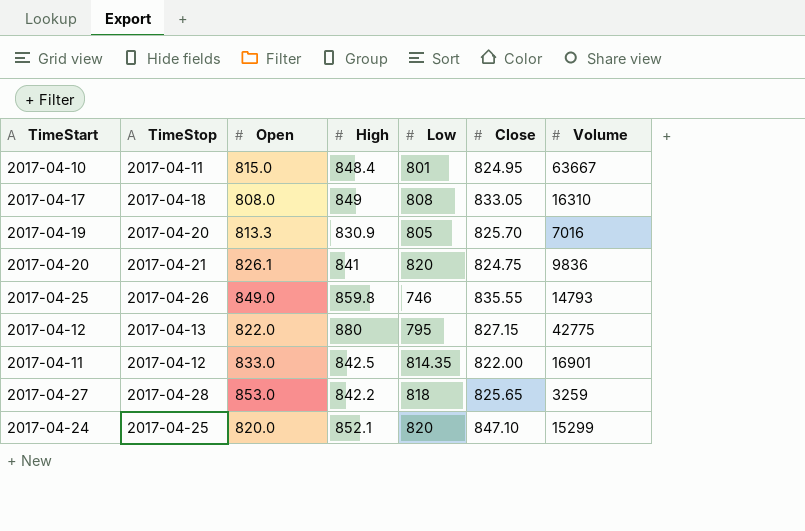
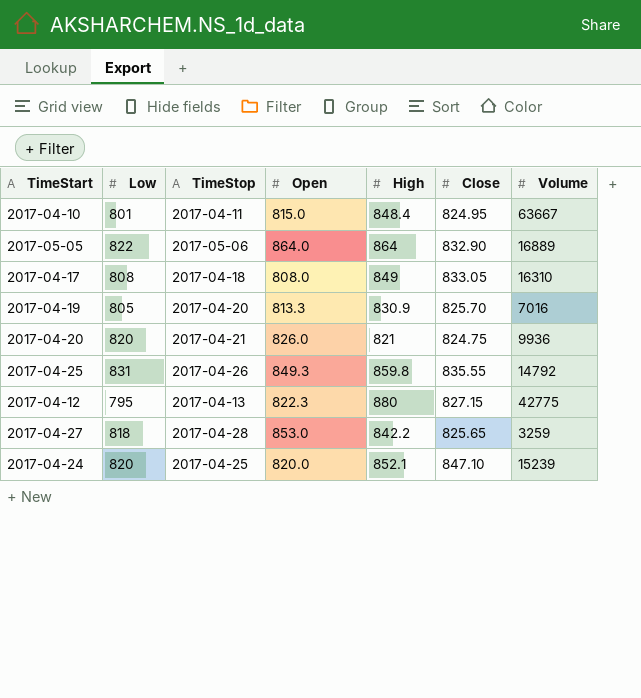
column Low | position: 5 -> 2
row 2017-04-11: 2017-04-12 | 833.0 | 842.5 | 814.35 | 822.00 | 16901 -> none
row 2017-05-05: none -> 822 | 2017-05-06 | 864.0 | 864 | 832.90 | 16889
2017-04-20 | Open: 826.1 -> 826.0
2017-04-20 | High: 841 -> 821
2017-04-20 | Volume: 9836 -> 9936
2017-04-25 | Low: 746 -> 831
2017-04-25 | Open: 849.0 -> 849.3
2017-04-25 | Volume: 14793 -> 14792
2017-04-12 | Open: 822.0 -> 822.3
2017-04-24 | Volume: 15299 -> 15239

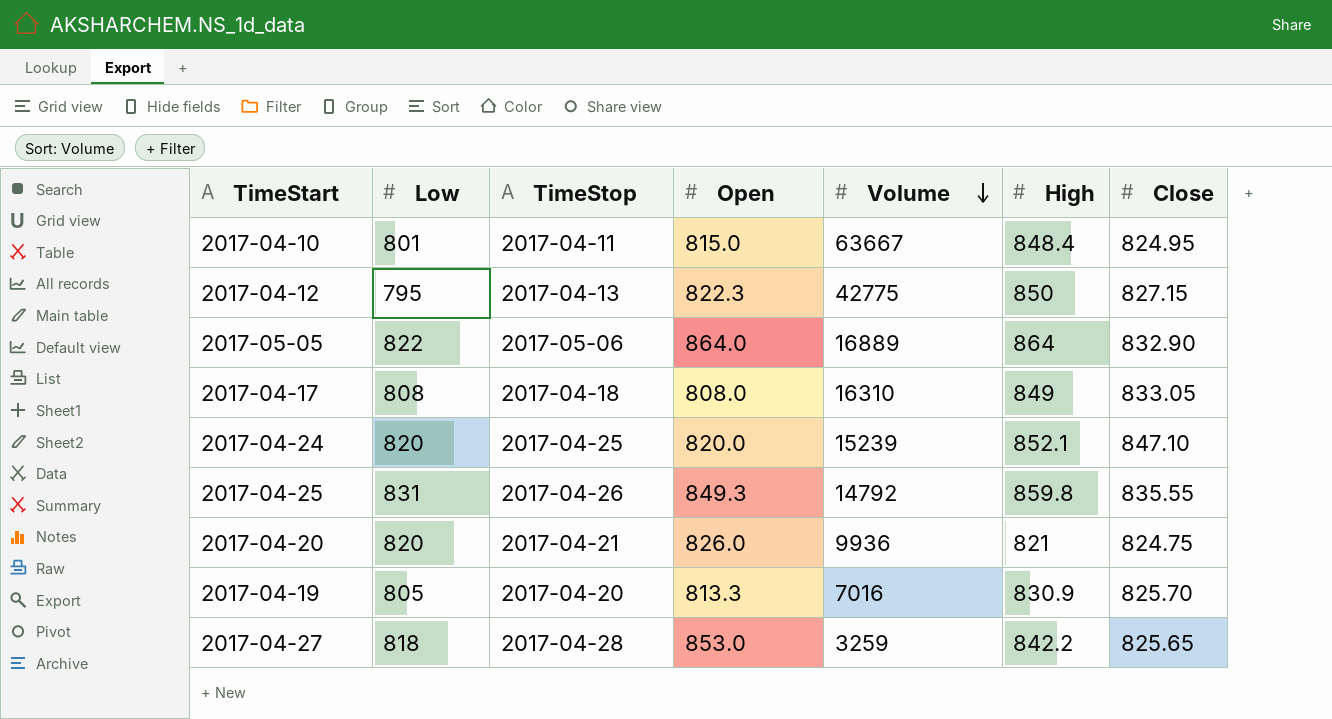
row order: none -> Volume descending
column Volume | position: 7 -> 5
2017-04-12 | High: 880 -> 850

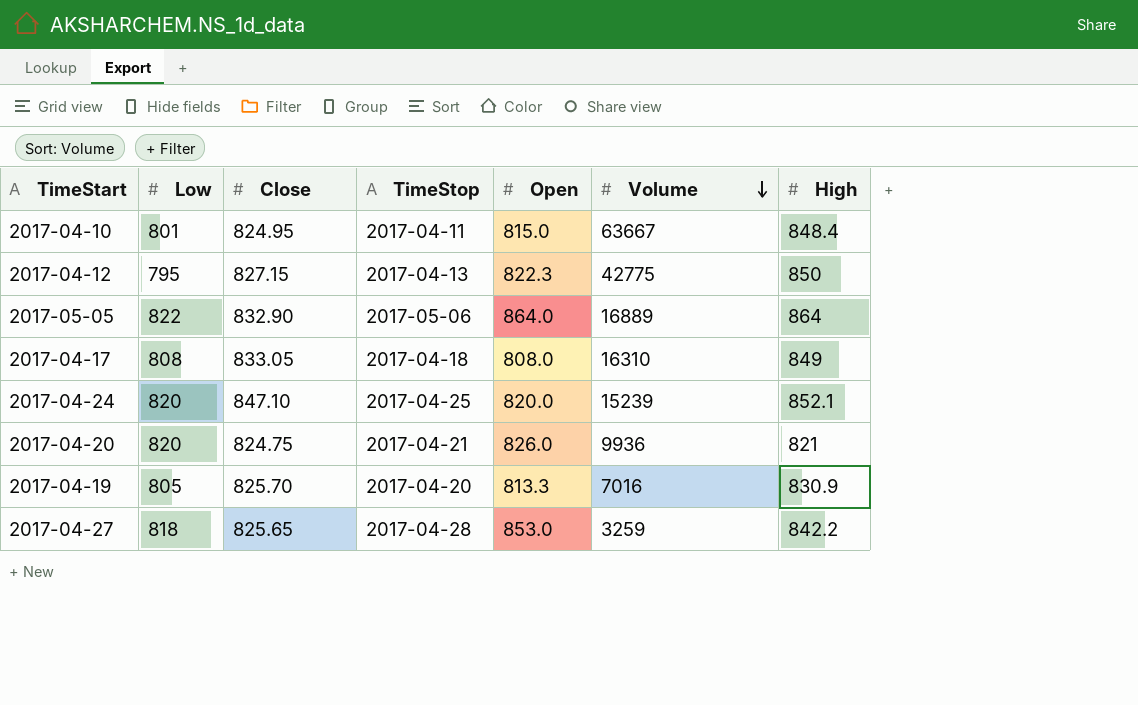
column Close | position: 7 -> 3
row 2017-04-25: 831 | 2017-04-26 | 849.3 | 14792 | 859.8 | 835.55 -> none

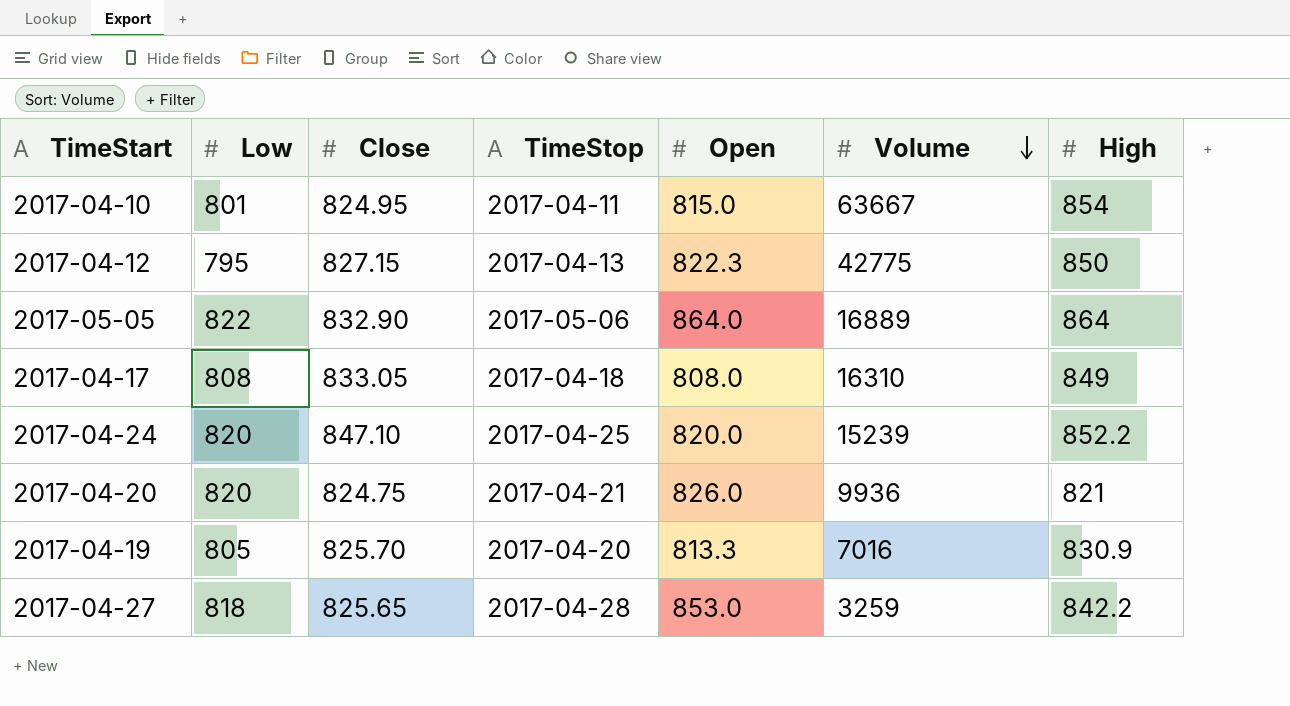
2017-04-10 | High: 848.4 -> 854
2017-04-24 | High: 852.1 -> 852.2

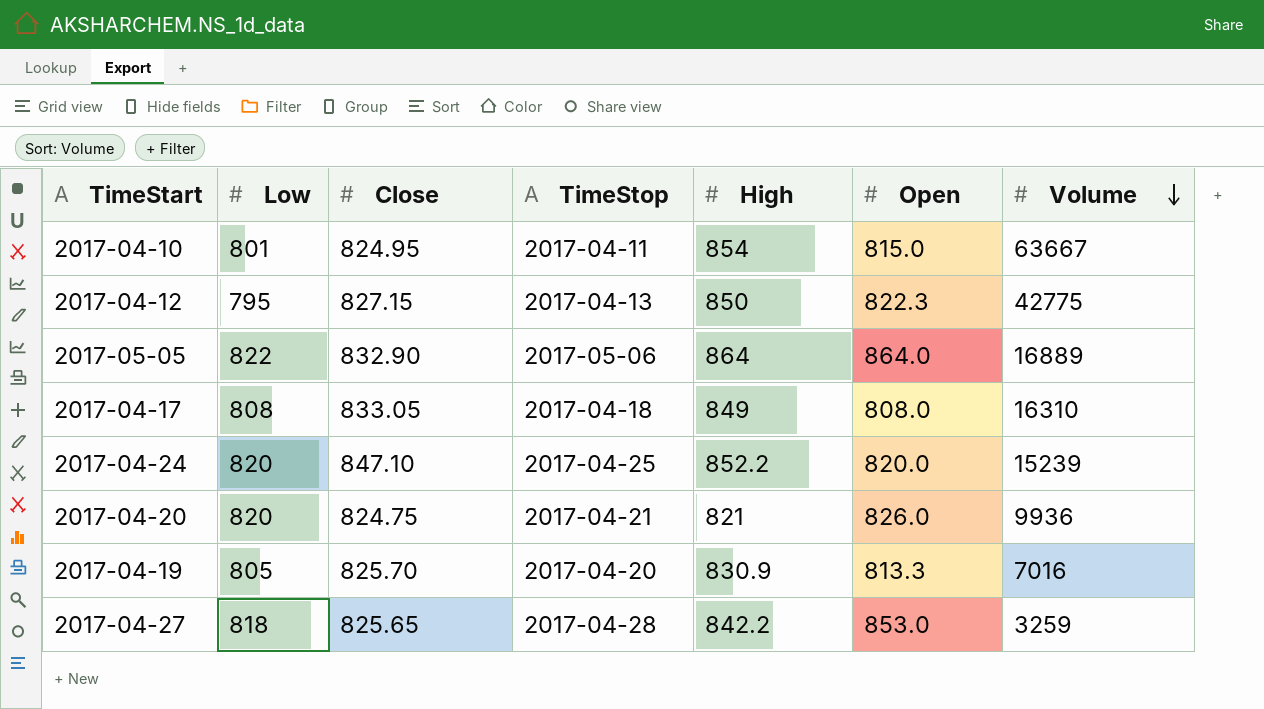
column High | position: 7 -> 5

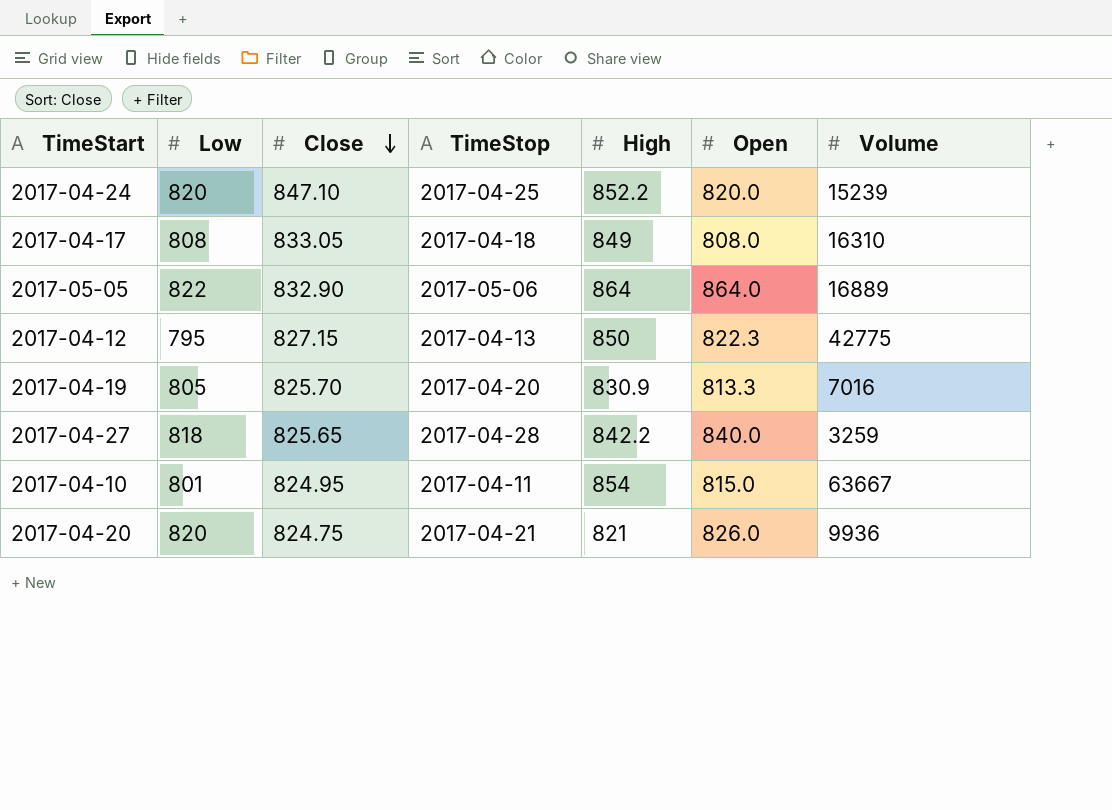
row order: Volume descending -> Close descending
2017-04-27 | Open: 853.0 -> 840.0

